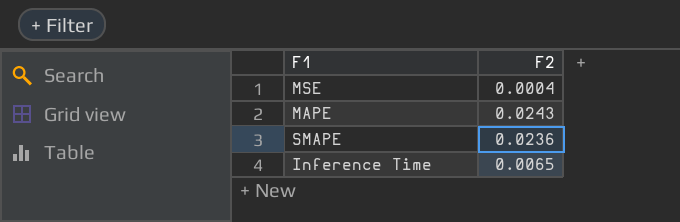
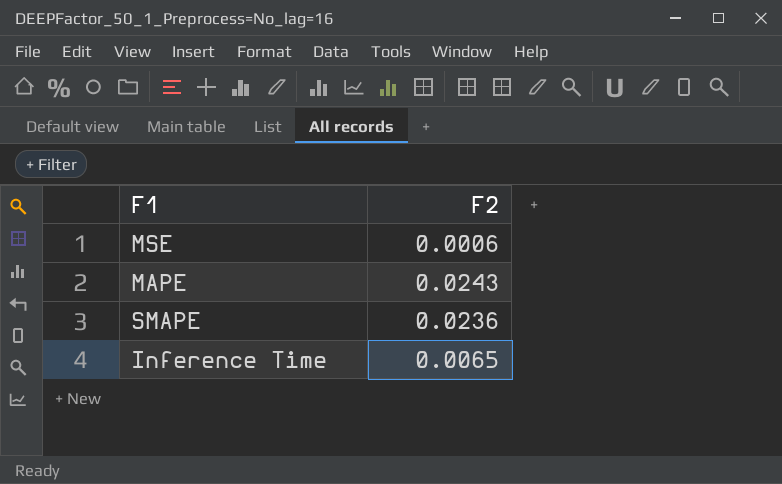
MSE | F2: 0.0004 -> 0.0006

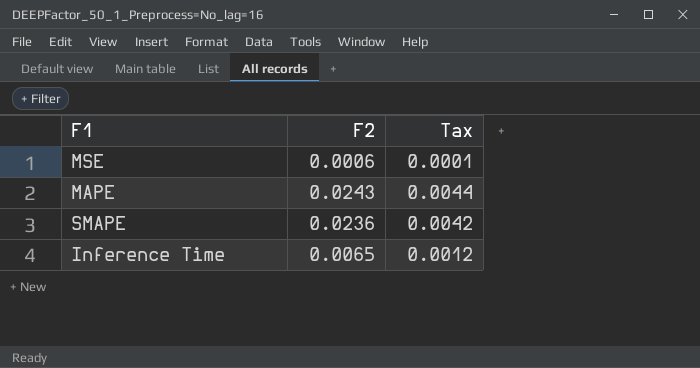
column Tax | formula: none -> [F2] * 0.18

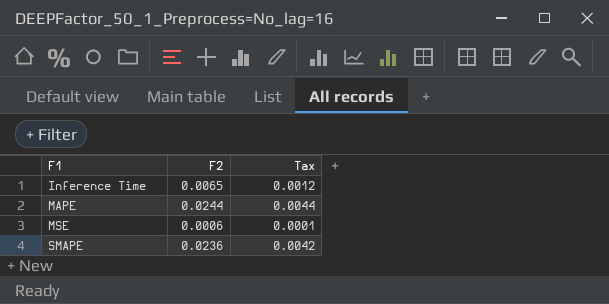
row order: none -> F1 ascending
MAPE | F2: 0.0243 -> 0.0244

